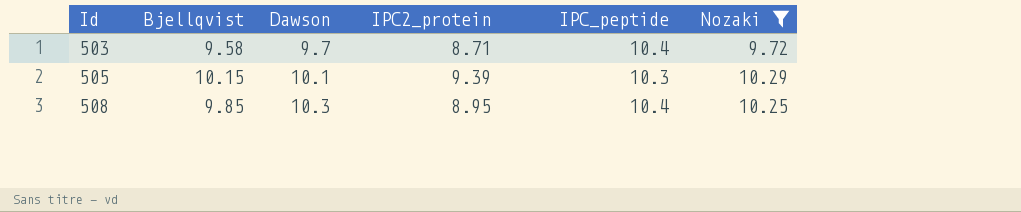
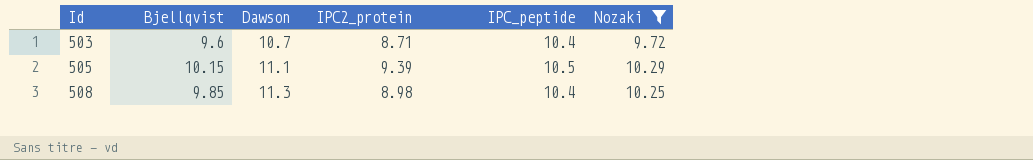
503 | Bjellqvist: 9.58 -> 9.6
503 | Dawson: 9.7 -> 10.7
505 | Dawson: 10.1 -> 11.1
505 | IPC_peptide: 10.3 -> 10.5
508 | Dawson: 10.3 -> 11.3
508 | IPC2_protein: 8.95 -> 8.98

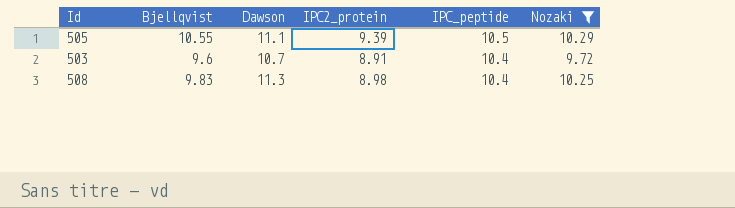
row order: Id ascending -> IPC_peptide descending
505 | Bjellqvist: 10.15 -> 10.55
503 | IPC2_protein: 8.71 -> 8.91
508 | Bjellqvist: 9.85 -> 9.83

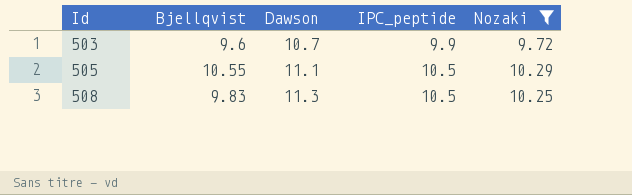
row order: IPC_peptide descending -> Id ascending
column IPC2_protein | position: 4 -> none
503 | IPC_peptide: 10.4 -> 9.9
508 | IPC_peptide: 10.4 -> 10.5

